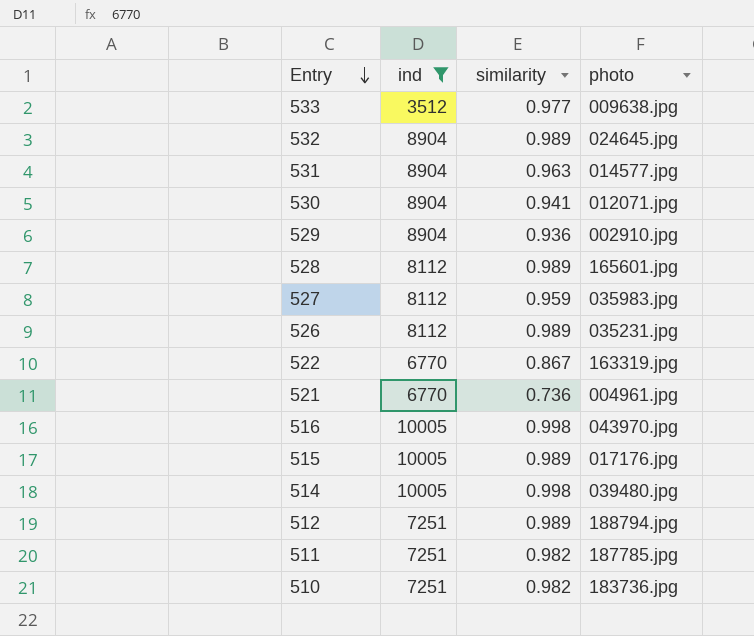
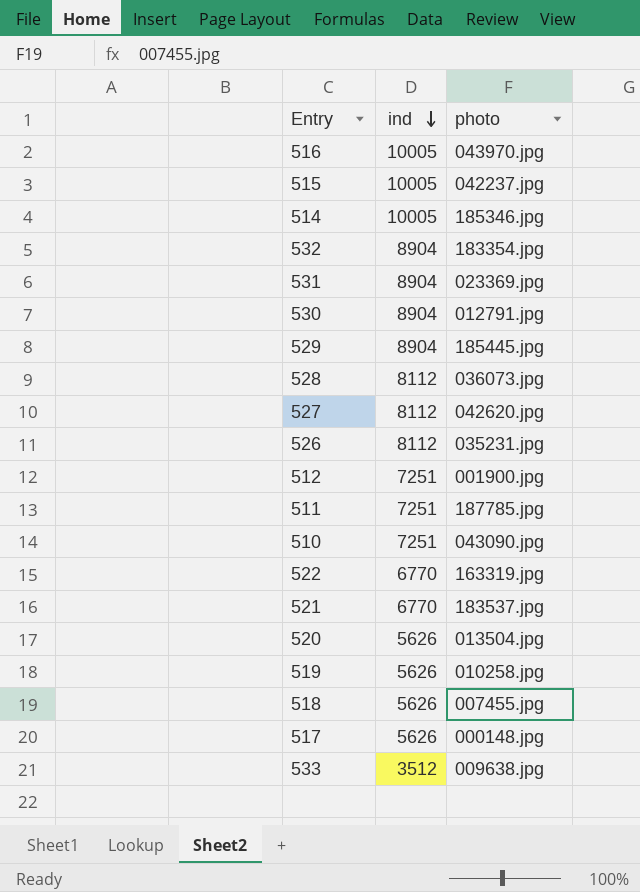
filter: ind != 5626 -> none
row order: Entry descending -> ind descending
column similarity | position: 3 -> none
515 | photo: 017176.jpg -> 042237.jpg
514 | photo: 039480.jpg -> 185346.jpg
532 | photo: 024645.jpg -> 183354.jpg
531 | photo: 014577.jpg -> 023369.jpg
530 | photo: 012071.jpg -> 012791.jpg
529 | photo: 002910.jpg -> 185445.jpg
528 | photo: 165601.jpg -> 036073.jpg
527 | photo: 035983.jpg -> 042620.jpg
512 | photo: 188794.jpg -> 001900.jpg
510 | photo: 183736.jpg -> 043090.jpg
521 | photo: 004961.jpg -> 183537.jpg

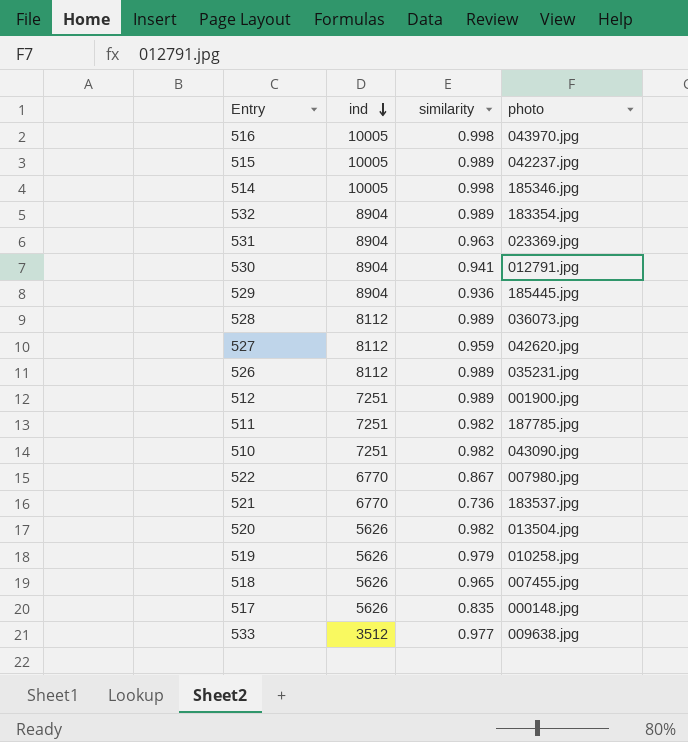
column similarity | position: none -> 3
522 | photo: 163319.jpg -> 007980.jpg

